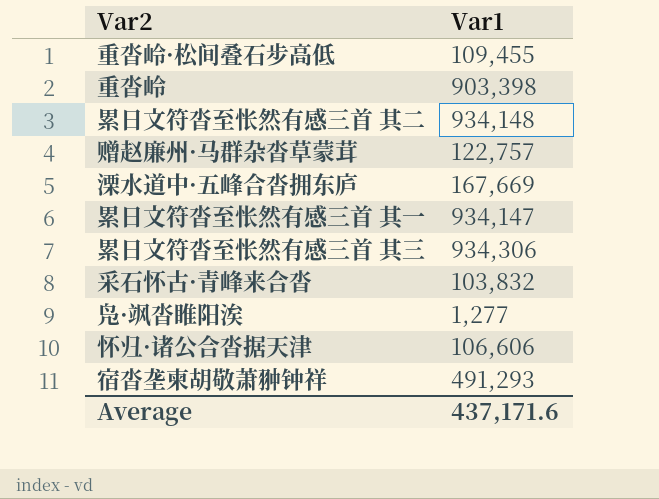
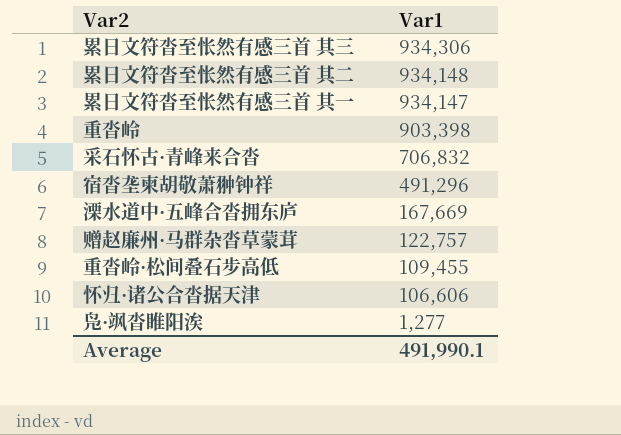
row order: none -> Var1 descending
采石怀古·青峰来合沓 | Var1: 103,832 -> 706,832
宿沓垄柬胡敬萧翀钟祥 | Var1: 491,293 -> 491,296
Average | Var1: 437,171.6 -> 491,990.1

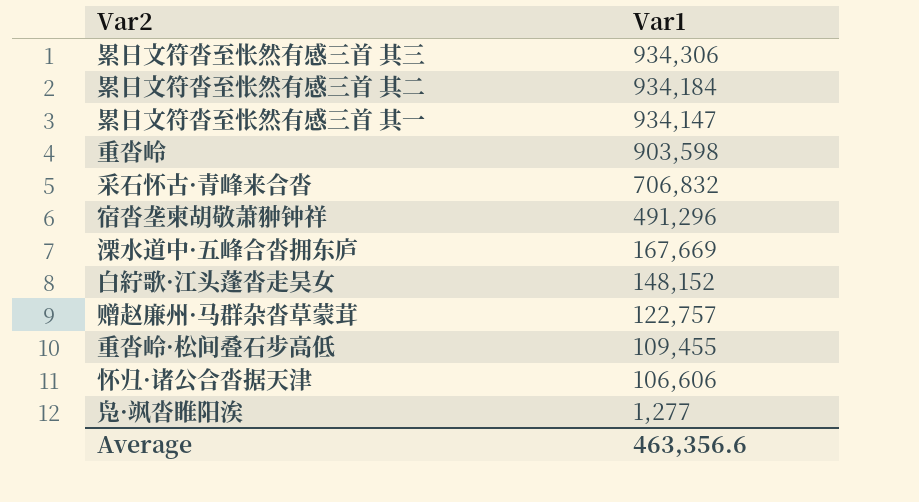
累日文符沓至怅然有感三首 其二 | Var1: 934,148 -> 934,184
重沓岭 | Var1: 903,398 -> 903,598
row 白紵歌·江头蓬沓走吴女: none -> 148,152
Average | Var1: 491,990.1 -> 463,356.6

